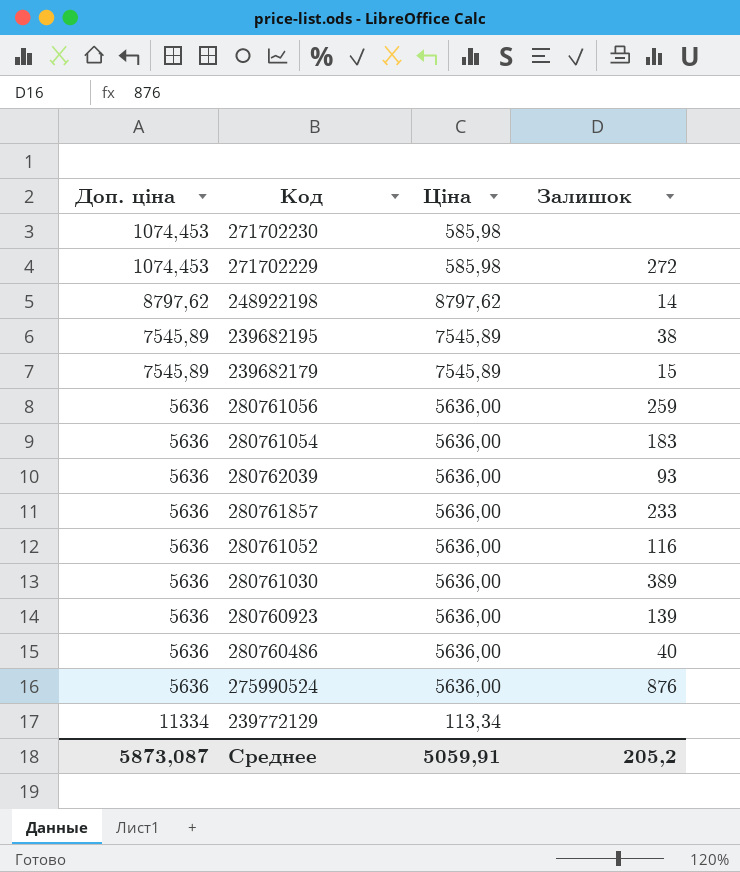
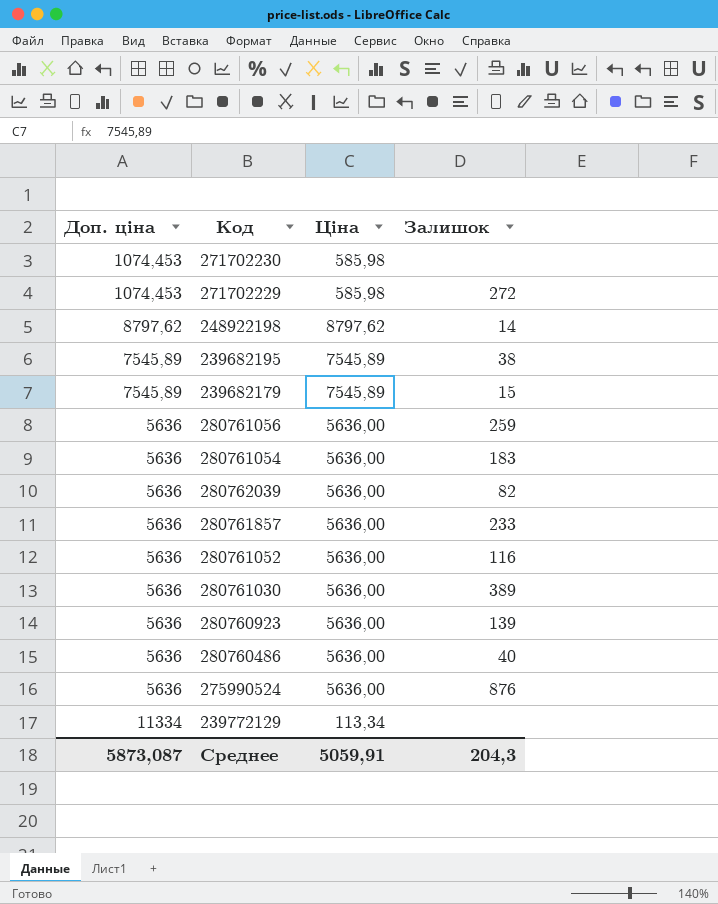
280762039 | Залишок: 93 -> 82
Среднее | Залишок: 205,2 -> 204,3

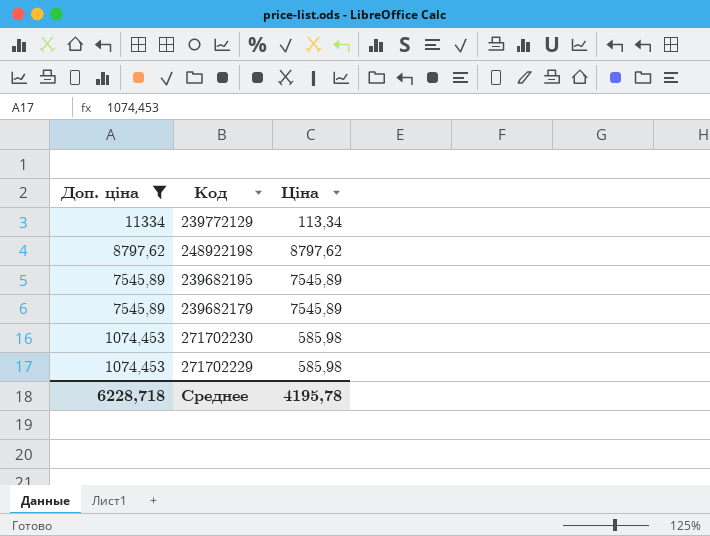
filter: none -> Доп. ціна != 5636
row order: none -> Доп. ціна descending
column Залишок | position: 4 -> none
Среднее | Доп. ціна: 5873,087 -> 6228,718
Среднее | Ціна: 5059,91 -> 4195,78

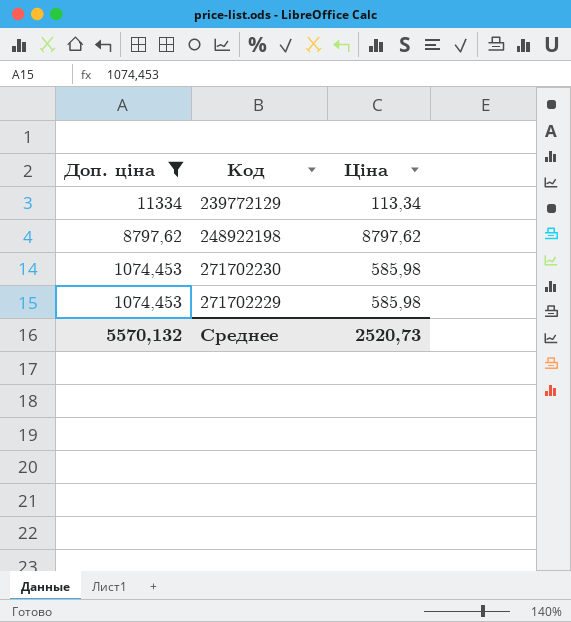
row 239682195: 7545,89 | 7545,89 -> none
row 239682179: 7545,89 | 7545,89 -> none
Среднее | Доп. ціна: 6228,718 -> 5570,132
Среднее | Ціна: 4195,78 -> 2520,73

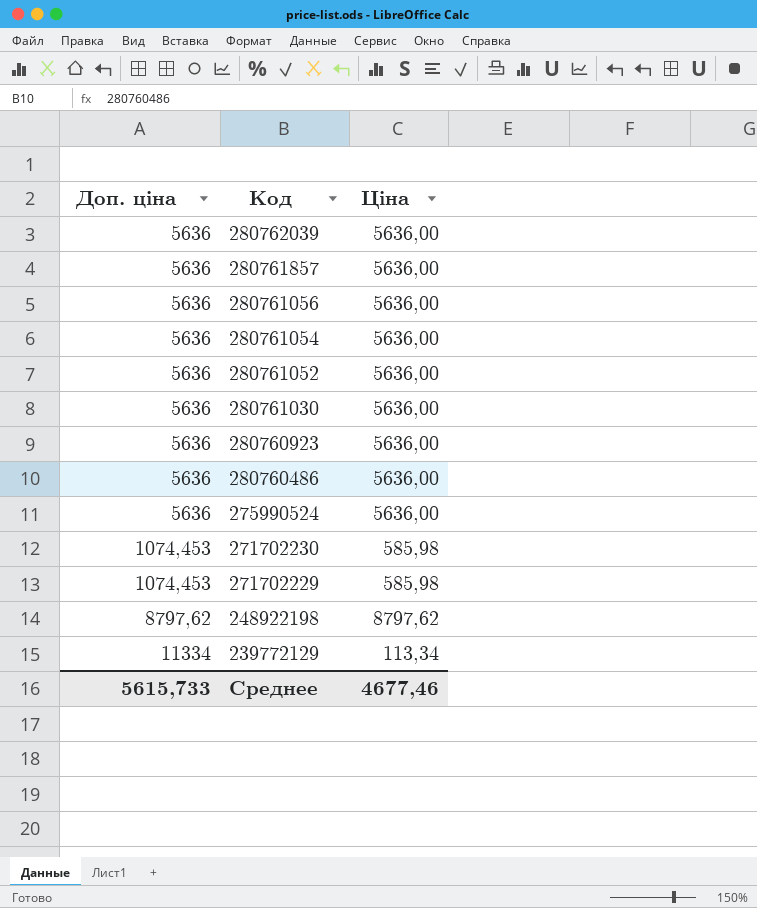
filter: Доп. ціна != 5636 -> none
row order: Доп. ціна descending -> Код descending
Среднее | Доп. ціна: 5570,132 -> 5615,733
Среднее | Ціна: 2520,73 -> 4677,46

